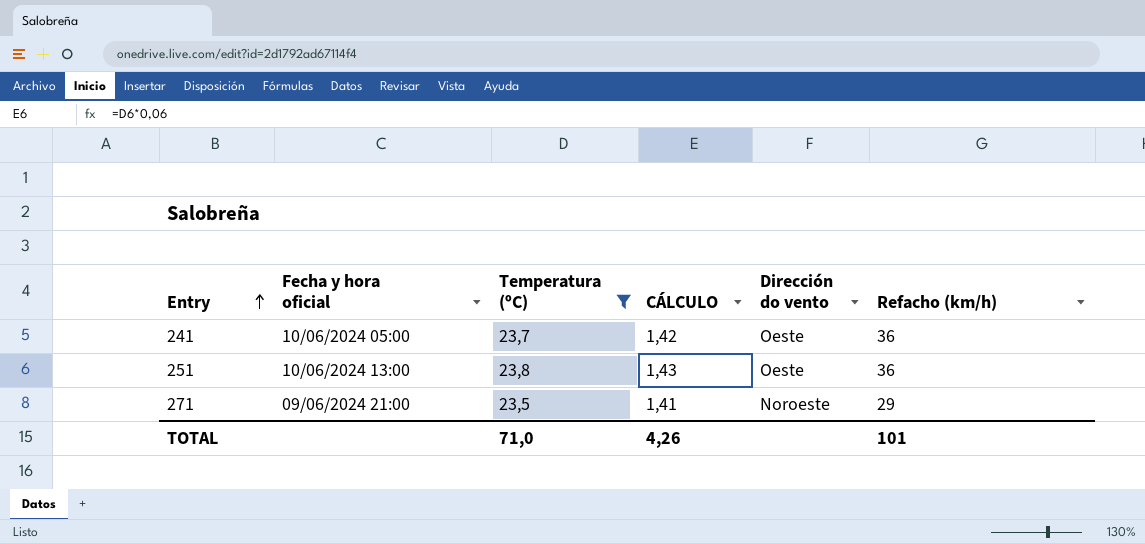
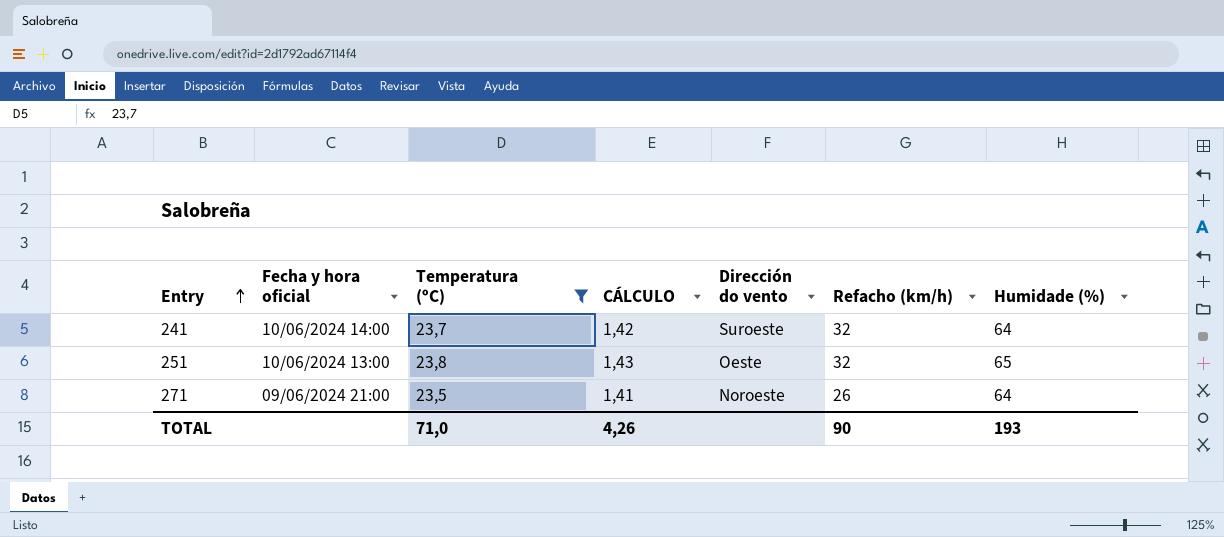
column Humidade (%) | position: none -> 7
241 | Fecha y hora oficial: 10/06/2024 05:00 -> 10/06/2024 14:00
241 | Dirección do vento: Oeste -> Suroeste
241 | Refacho (km/h): 36 -> 32
251 | Refacho (km/h): 36 -> 32
271 | Refacho (km/h): 29 -> 26
TOTAL | Refacho (km/h): 101 -> 90

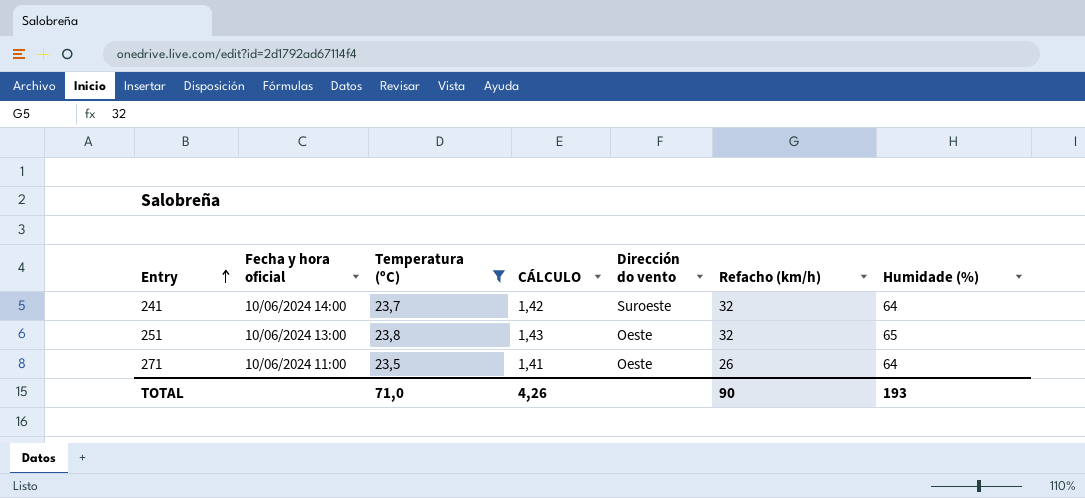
271 | Fecha y hora oficial: 09/06/2024 21:00 -> 10/06/2024 11:00
271 | Dirección do vento: Noroeste -> Oeste

